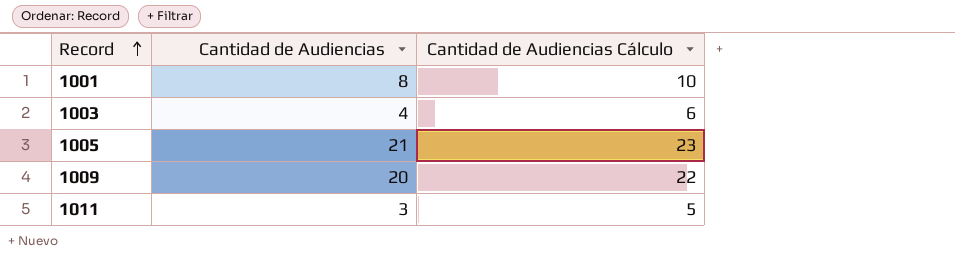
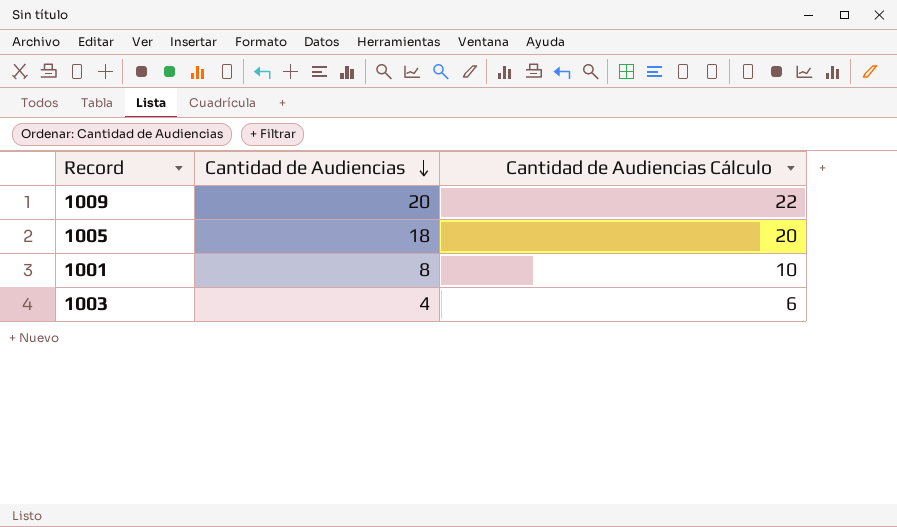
row order: Record ascending -> Cantidad de Audiencias descending
row 1011: 3 | 5 -> none
1005 | Cantidad de Audiencias: 21 -> 18
1005 | Cantidad de Audiencias Cálculo: 23 -> 20

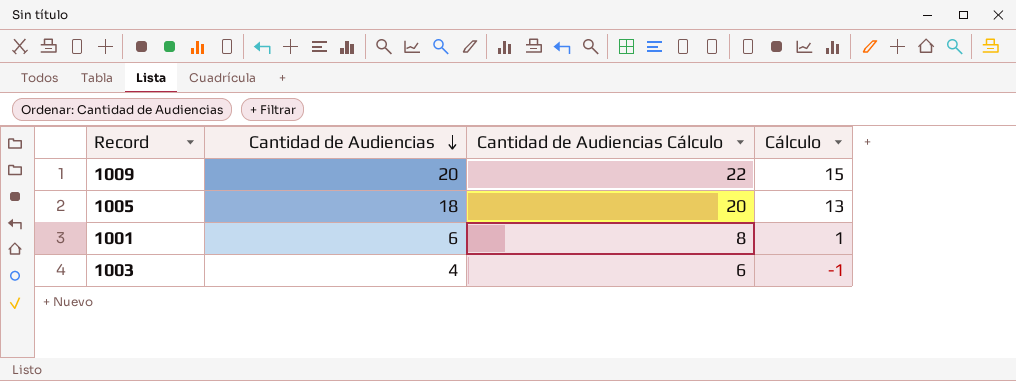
column Cálculo | formula: none -> [Cantidad de Audiencias] - 5
1001 | Cantidad de Audiencias: 8 -> 6
1001 | Cantidad de Audiencias Cálculo: 10 -> 8

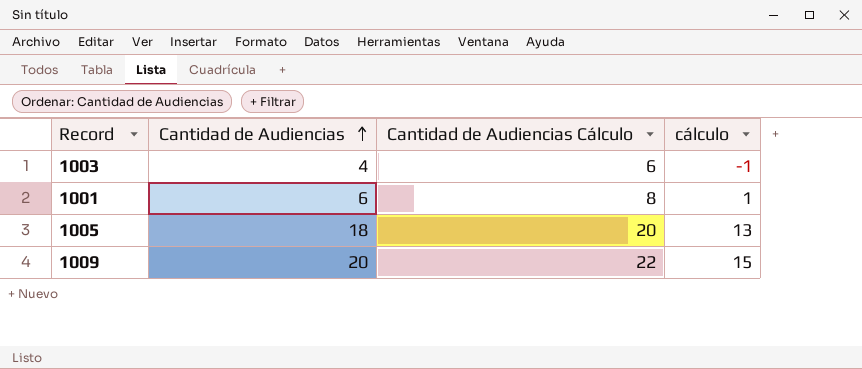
row order: Cantidad de Audiencias descending -> Cantidad de Audiencias ascending
column name: Cálculo -> cálculo

